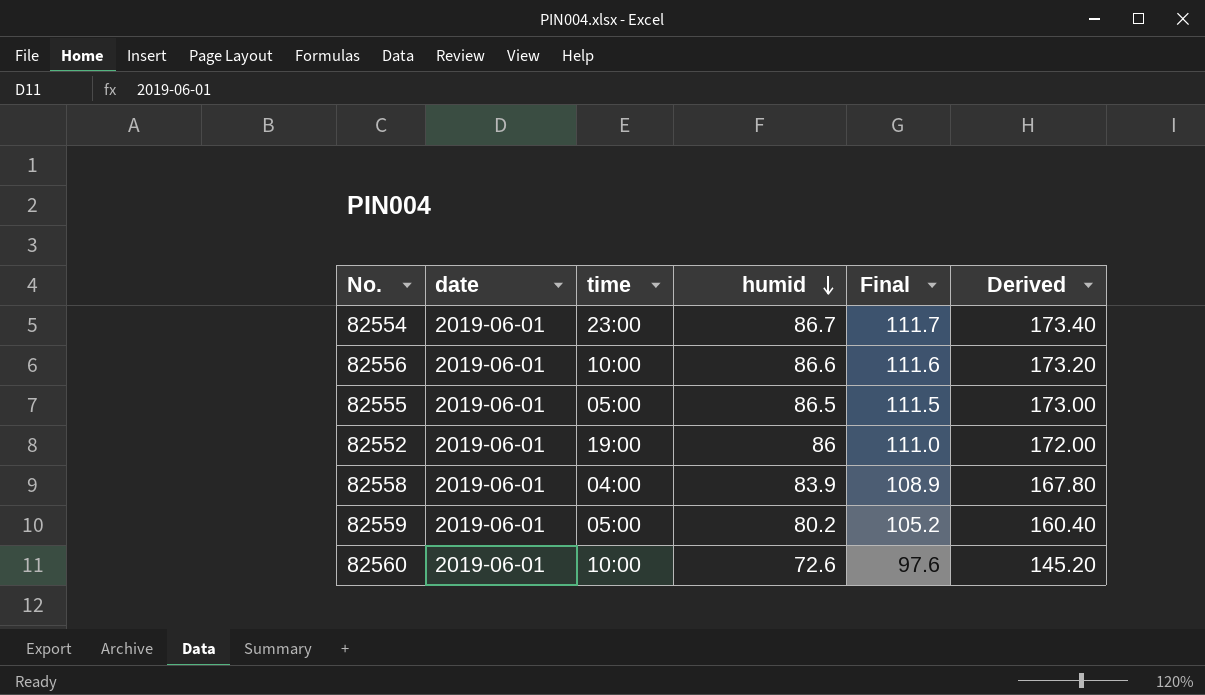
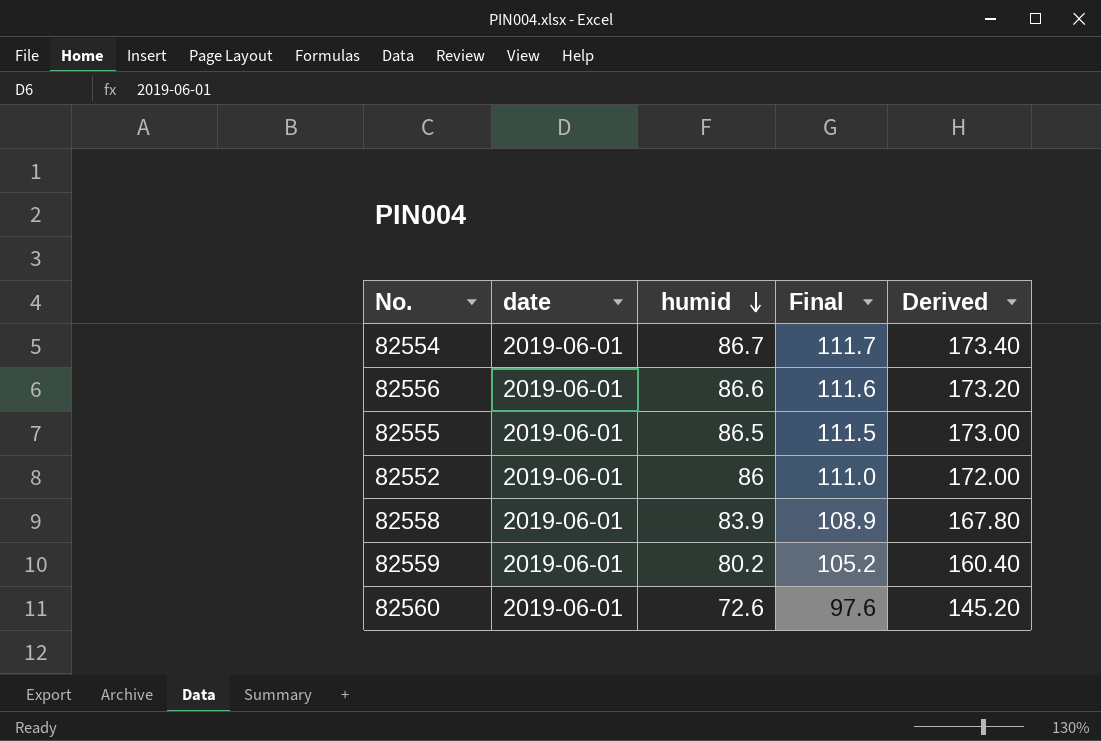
column time | position: 3 -> none

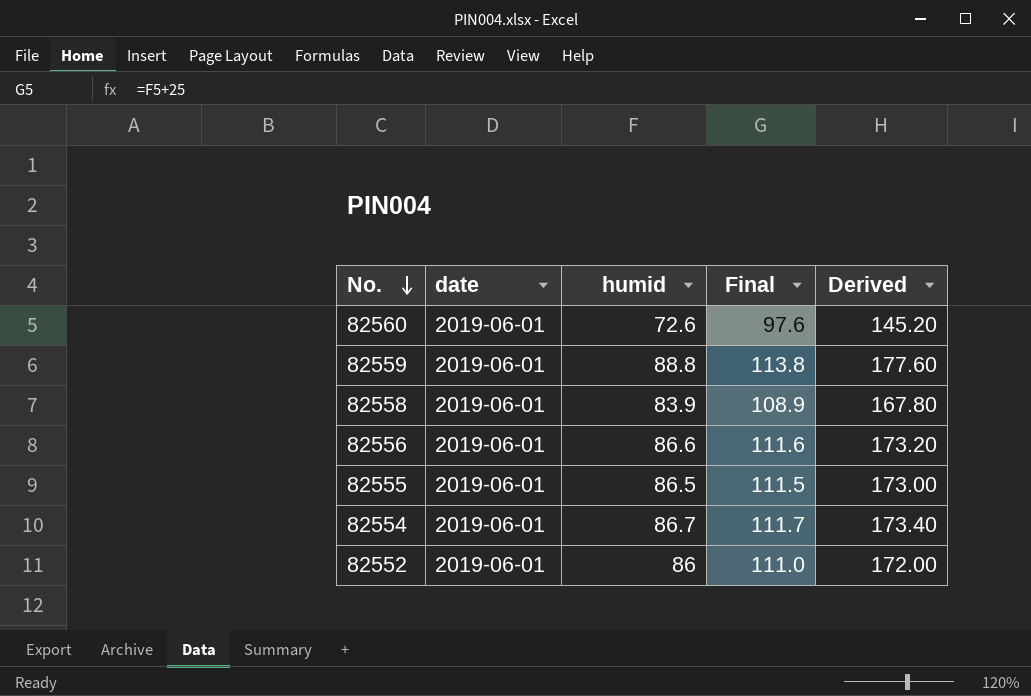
row order: humid descending -> No. descending
82559 | humid: 80.2 -> 88.8
82559 | Final: 105.2 -> 113.8
82559 | Derived: 160.40 -> 177.60

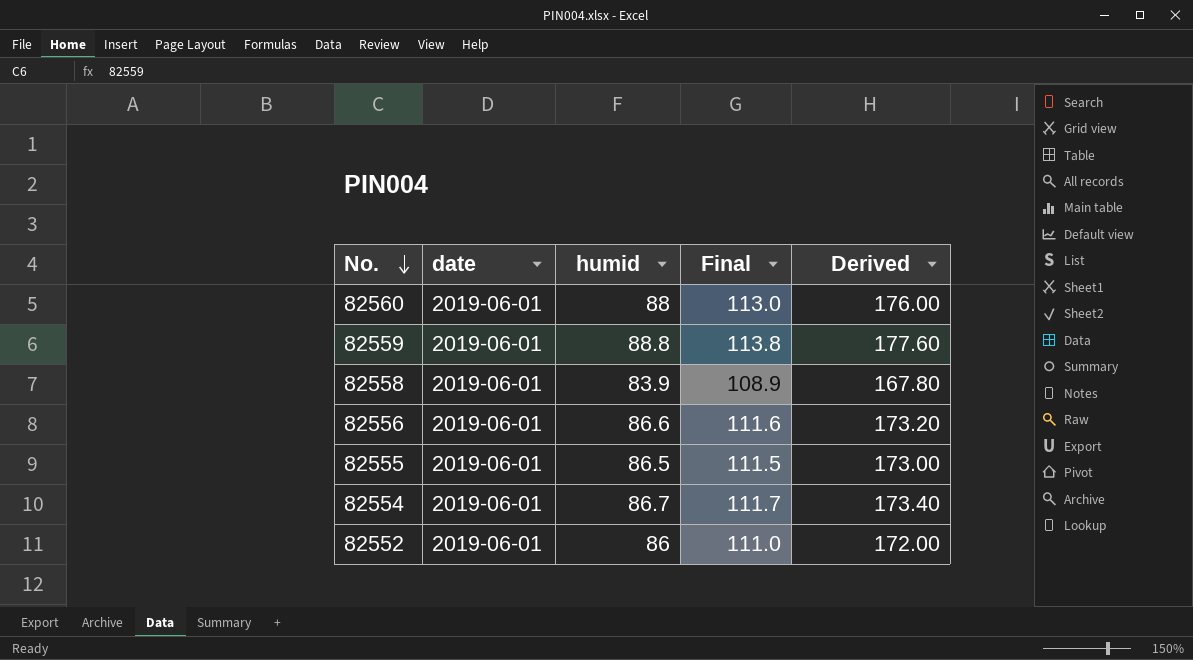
82560 | humid: 72.6 -> 88
82560 | Final: 97.6 -> 113.0
82560 | Derived: 145.20 -> 176.00

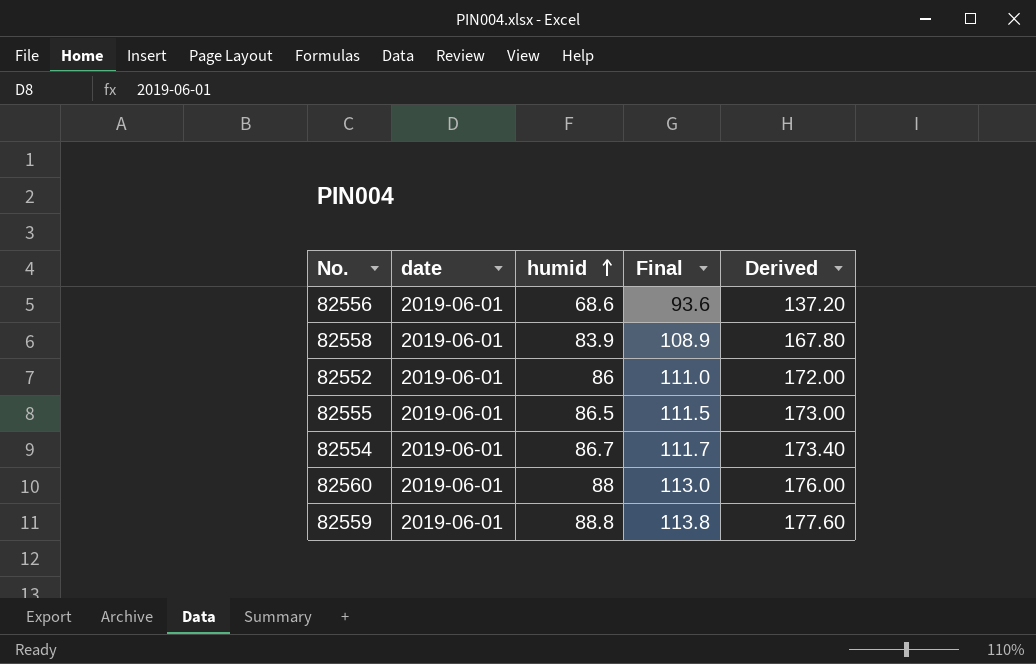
row order: No. descending -> humid ascending
82556 | humid: 86.6 -> 68.6
82556 | Final: 111.6 -> 93.6
82556 | Derived: 173.20 -> 137.20

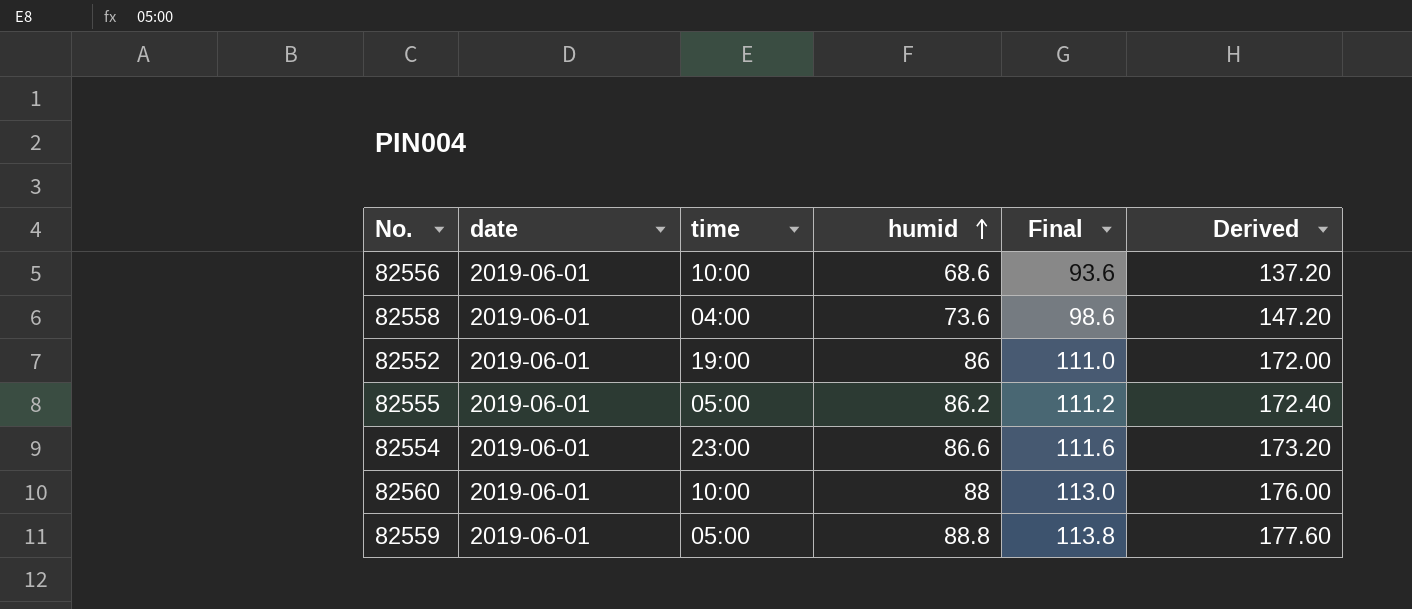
column time | position: none -> 3
82558 | humid: 83.9 -> 73.6
82558 | Final: 108.9 -> 98.6
82558 | Derived: 167.80 -> 147.20
82555 | humid: 86.5 -> 86.2
82555 | Final: 111.5 -> 111.2
82555 | Derived: 173.00 -> 172.40
82554 | humid: 86.7 -> 86.6
82554 | Final: 111.7 -> 111.6
82554 | Derived: 173.40 -> 173.20

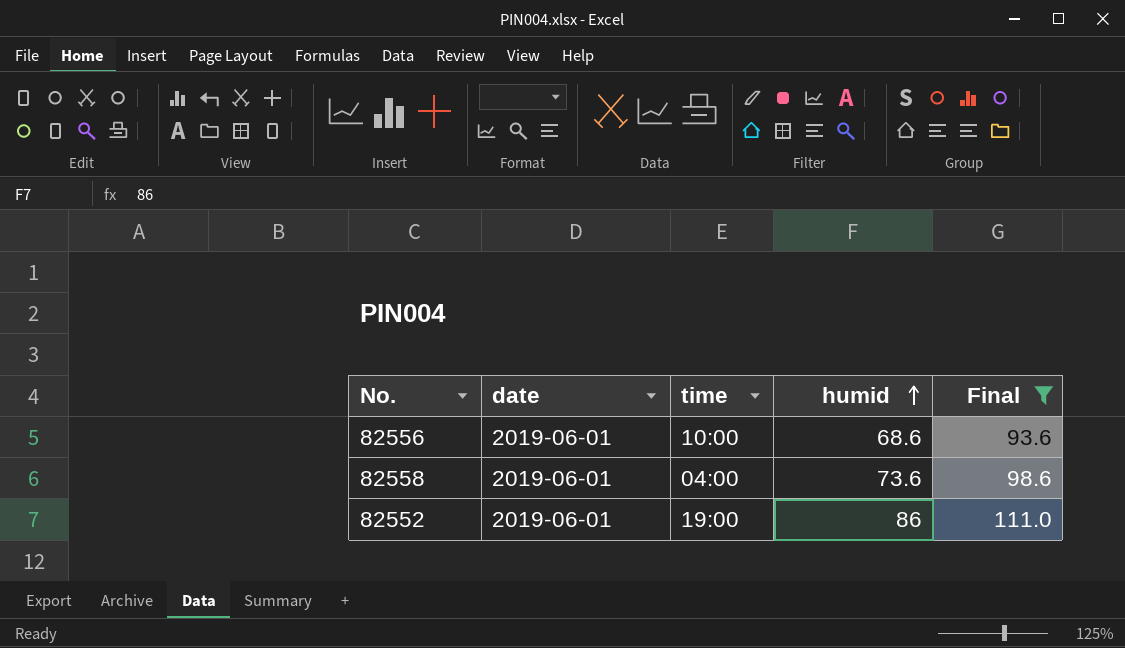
filter: none -> Final <= 111.0
column Derived | formula: [humid] * 2 -> none

